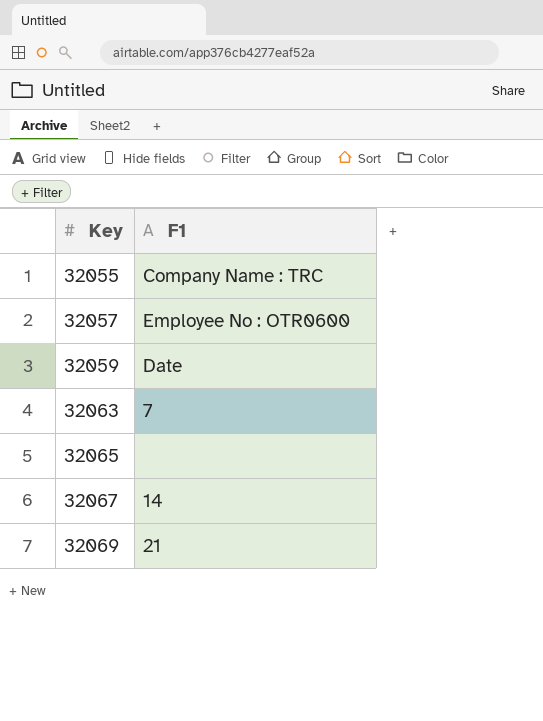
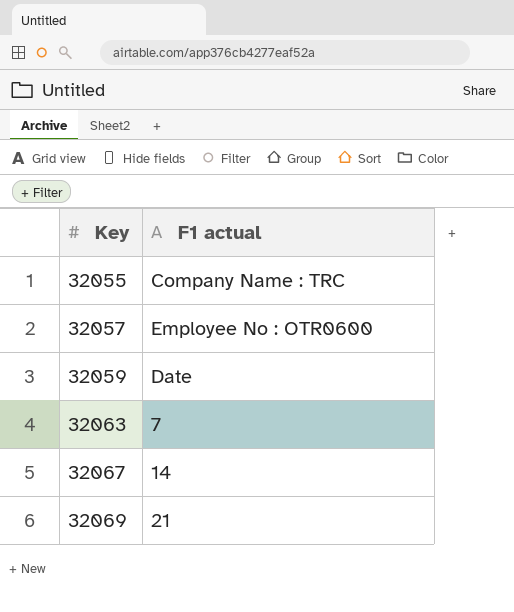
column name: F1 -> F1 actual
row 32065: none -> none

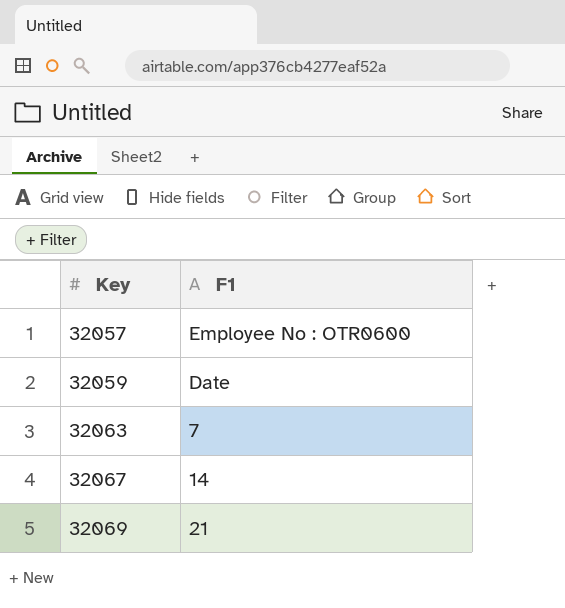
column name: F1 actual -> F1
row 32055: Company Name : TRC -> none

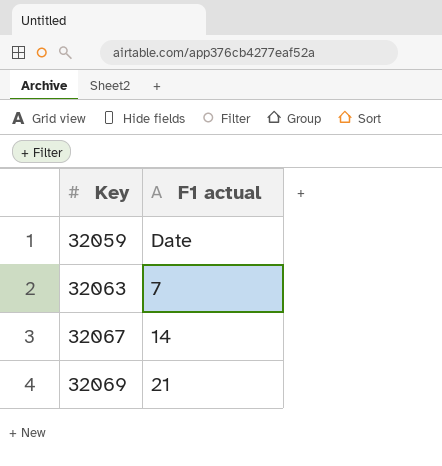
column name: F1 -> F1 actual
row 32057: Employee No : OTR0600 -> none

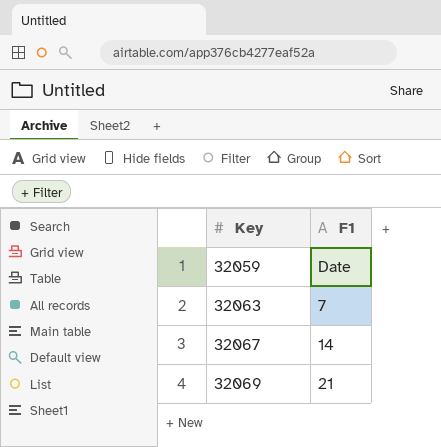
column name: F1 actual -> F1

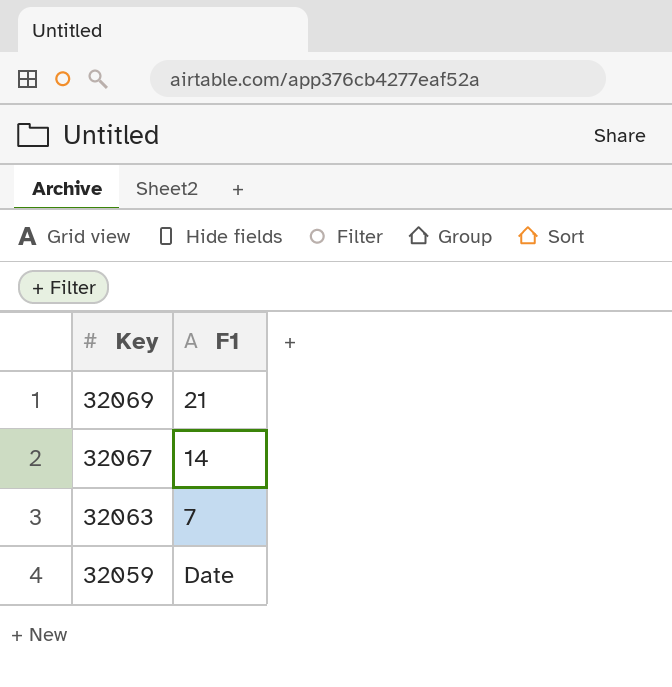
row order: Key ascending -> Key descending

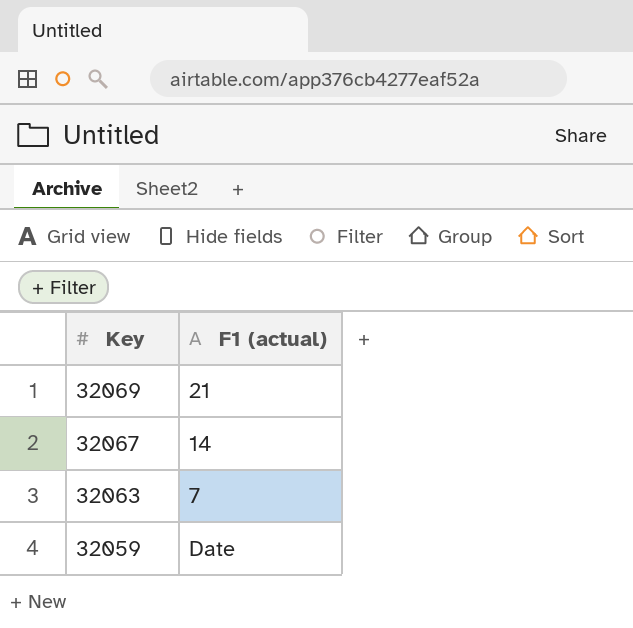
column name: F1 -> F1 (actual)

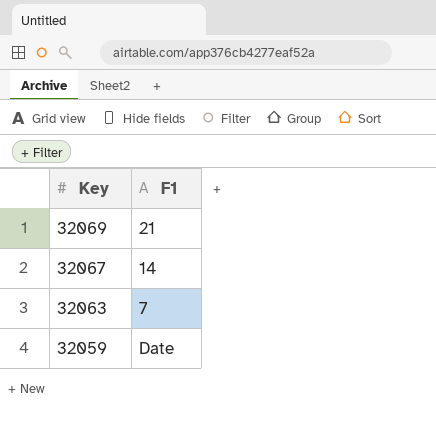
column name: F1 (actual) -> F1

